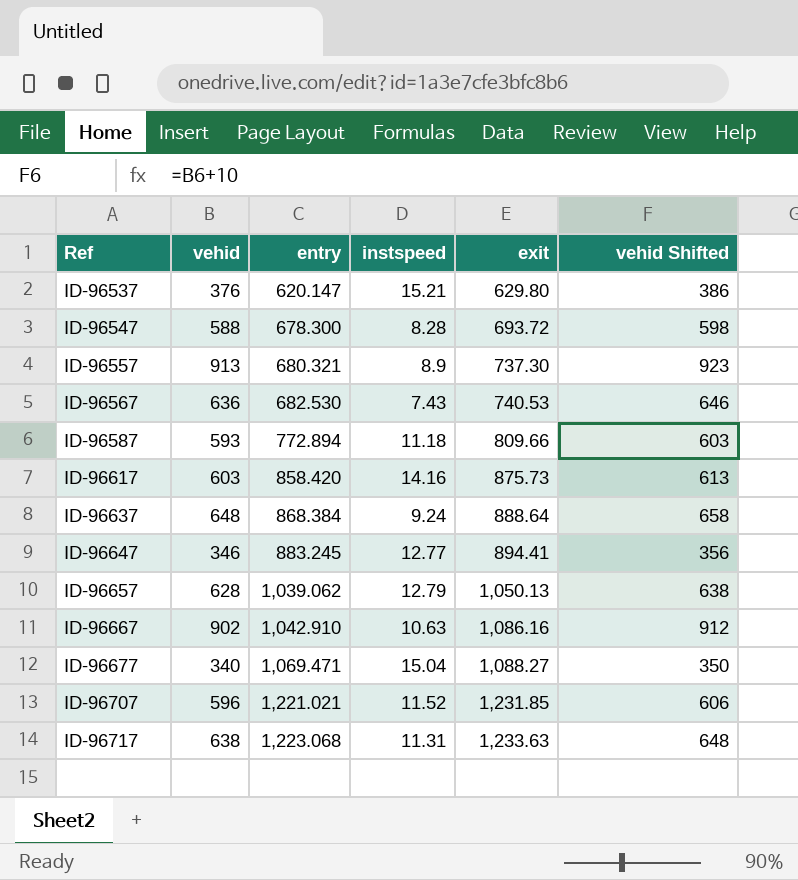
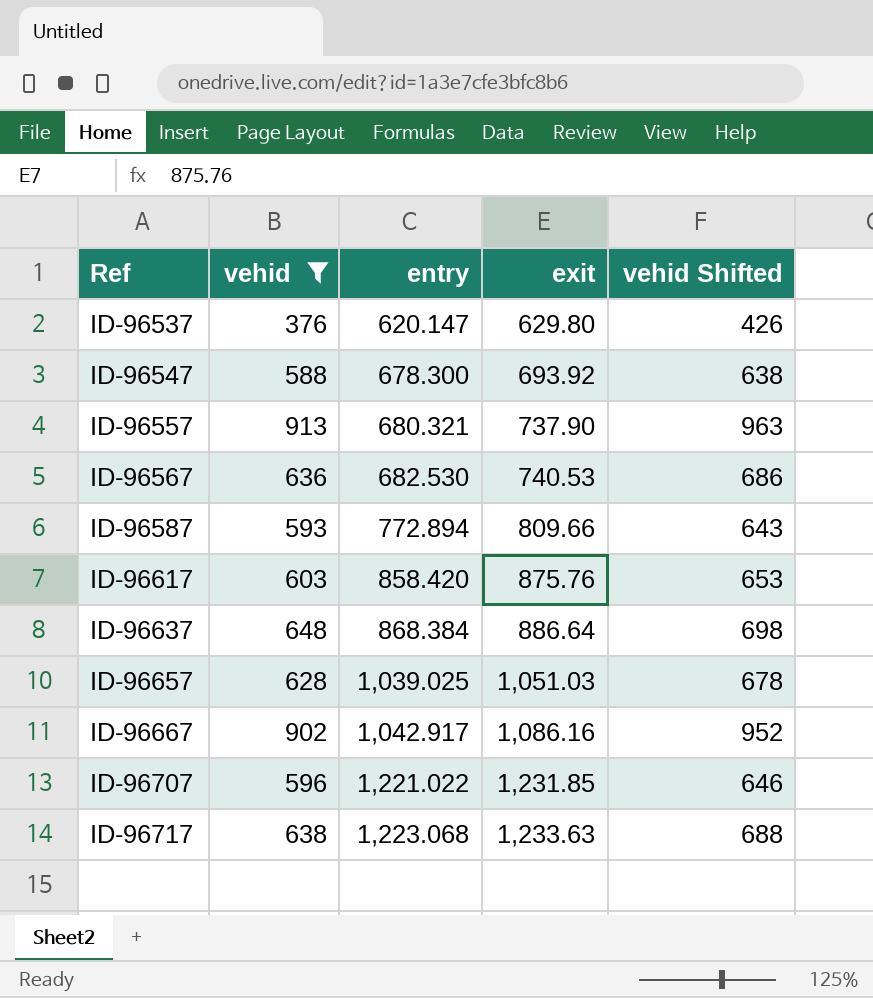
filter: none -> vehid >= 376
column instspeed | position: 4 -> none
column vehid Shifted | formula: [vehid] + 10 -> [vehid] + 50
ID-96547 | exit: 693.72 -> 693.92
ID-96557 | exit: 737.30 -> 737.90
ID-96617 | exit: 875.73 -> 875.76
ID-96637 | exit: 888.64 -> 886.64
ID-96657 | entry: 1,039.062 -> 1,039.025
ID-96657 | exit: 1,050.13 -> 1,051.03
ID-96667 | entry: 1,042.910 -> 1,042.917
ID-96707 | entry: 1,221.021 -> 1,221.022

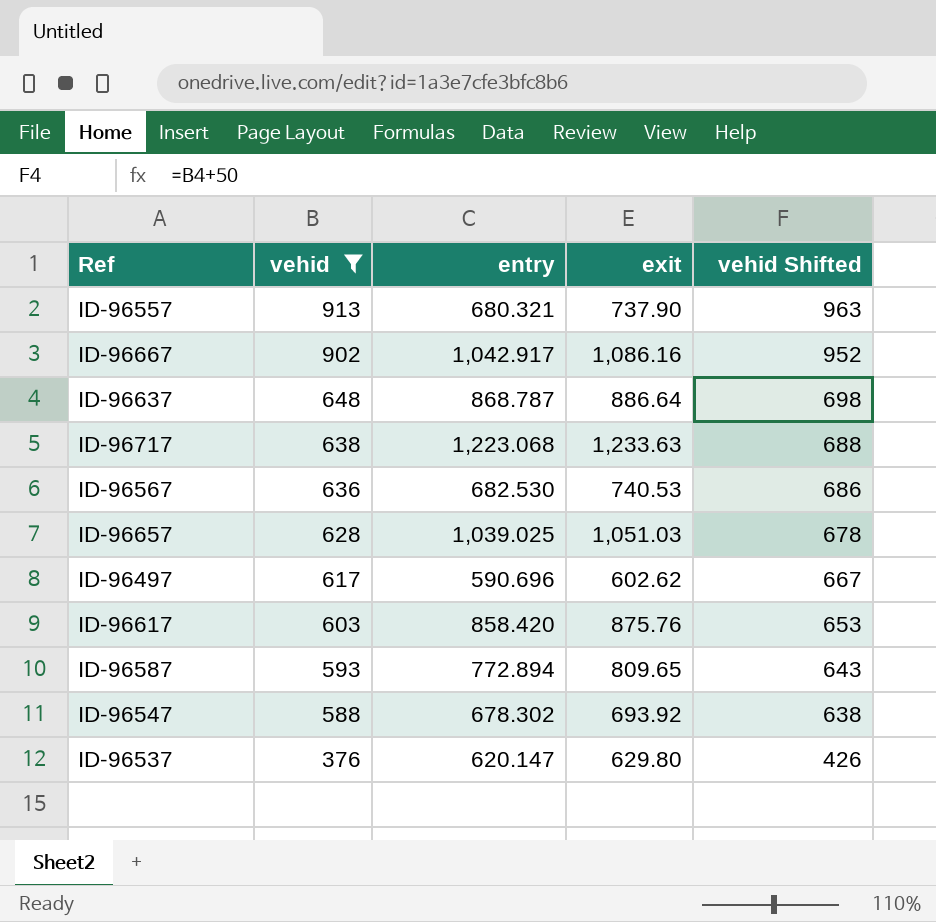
row order: Ref ascending -> vehid descending
row ID-96707: 596 | 1,221.022 | 1,231.85 | 646 -> none
ID-96637 | entry: 868.384 -> 868.787
row ID-96497: none -> 617 | 590.696 | 602.62 | 667
ID-96587 | exit: 809.66 -> 809.65
ID-96547 | entry: 678.300 -> 678.302

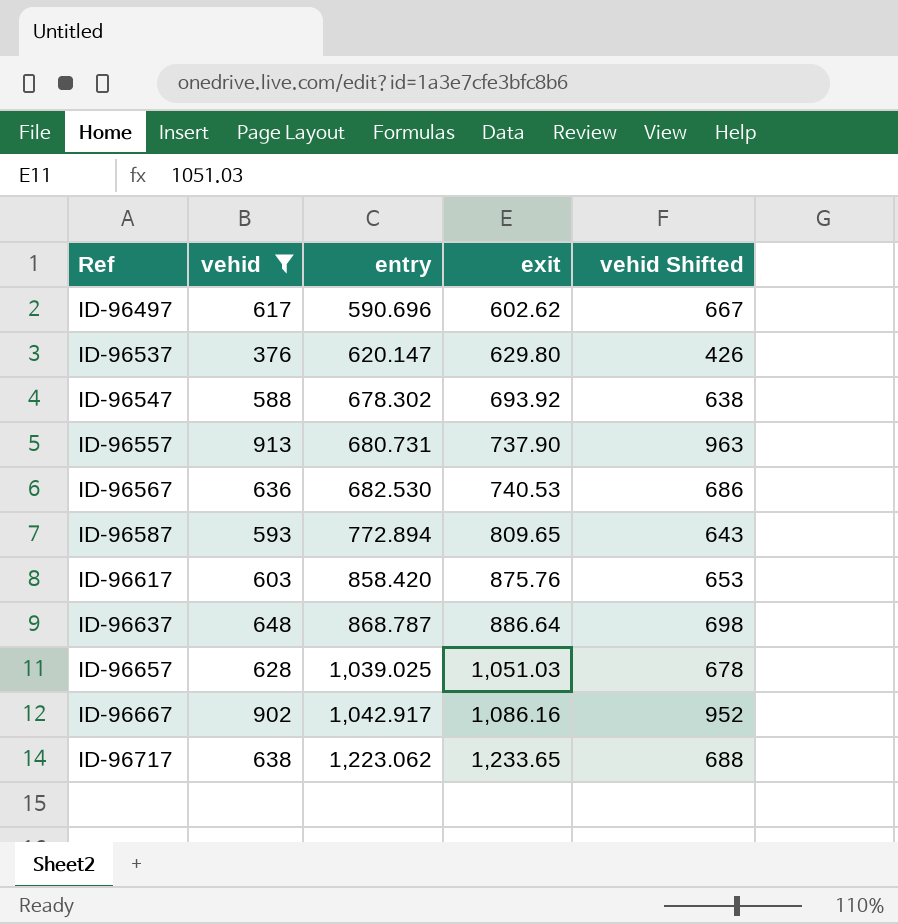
row order: vehid descending -> Ref ascending
ID-96557 | entry: 680.321 -> 680.731
ID-96717 | entry: 1,223.068 -> 1,223.062
ID-96717 | exit: 1,233.63 -> 1,233.65

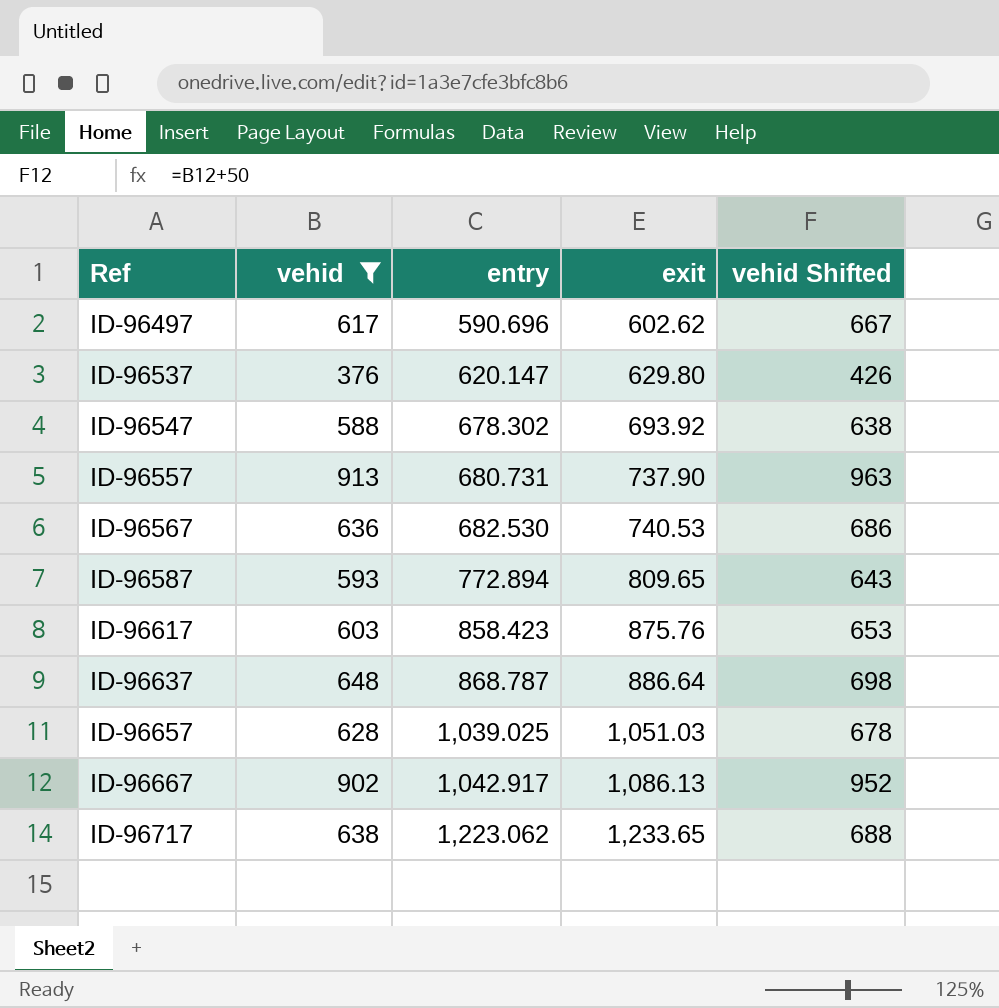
ID-96617 | entry: 858.420 -> 858.423
ID-96667 | exit: 1,086.16 -> 1,086.13

